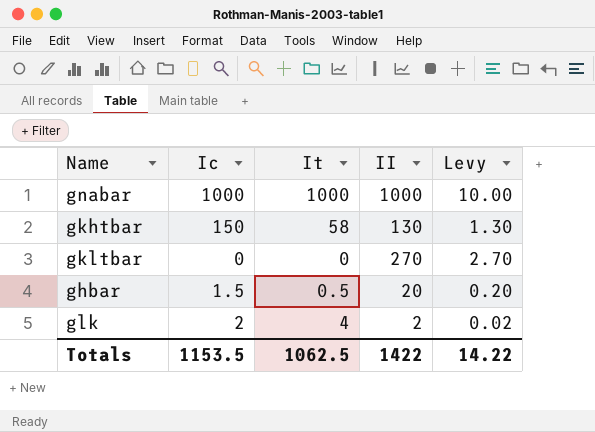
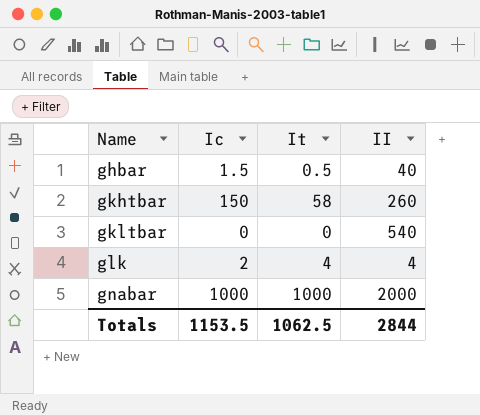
row order: none -> Name ascending
column Levy | formula: [II] * 0.01 -> none
ghbar | II: 20 -> 40
gkhtbar | II: 130 -> 260
gkltbar | II: 270 -> 540
glk | II: 2 -> 4
gnabar | II: 1000 -> 2000
Totals | II: 1422 -> 2844

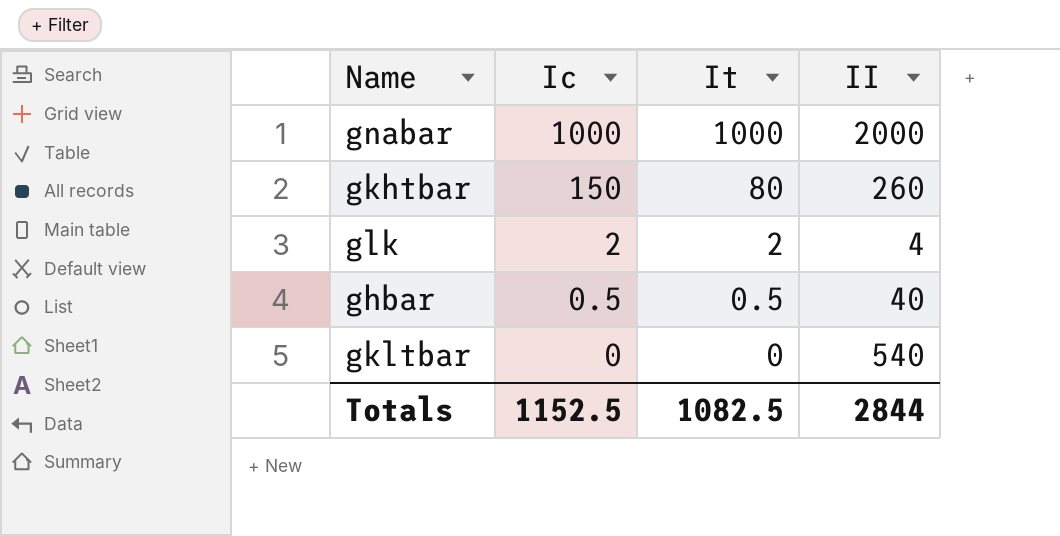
row order: Name ascending -> Ic descending
gkhtbar | It: 58 -> 80
glk | It: 4 -> 2
ghbar | Ic: 1.5 -> 0.5
Totals | Ic: 1153.5 -> 1152.5
Totals | It: 1062.5 -> 1082.5

